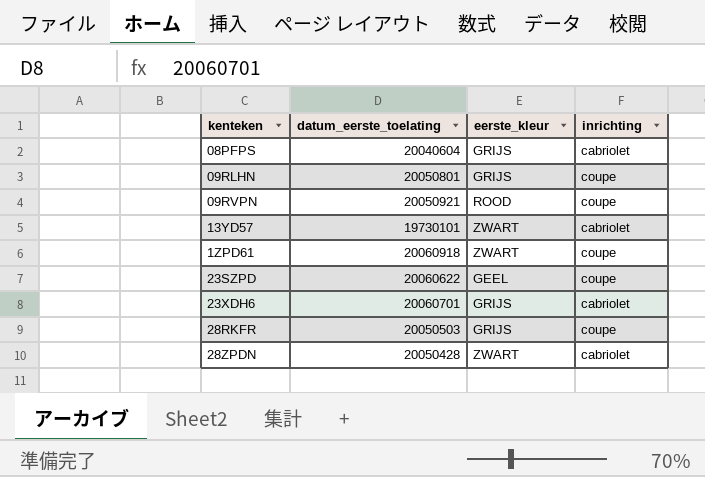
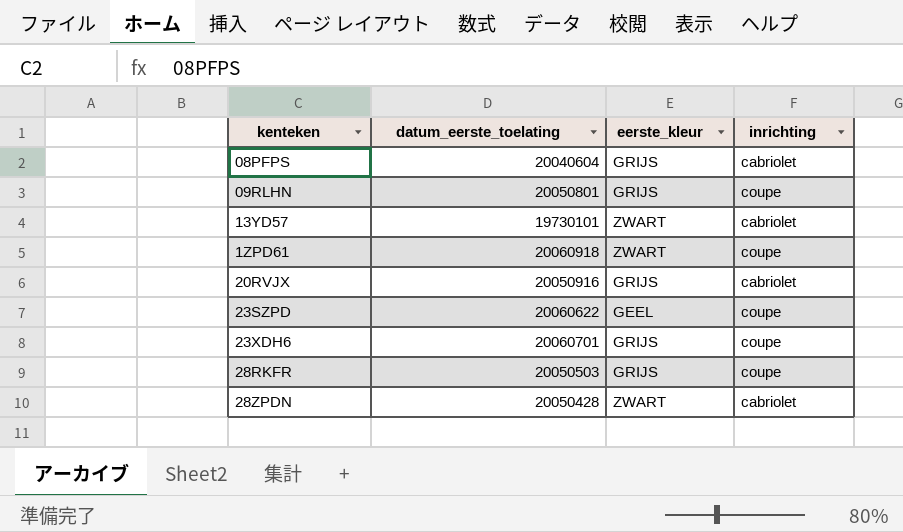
row 09RVPN: 20050921 | ROOD | coupe -> none
row 20RVJX: none -> 20050916 | GRIJS | cabriolet
23XDH6 | inrichting: cabriolet -> coupe

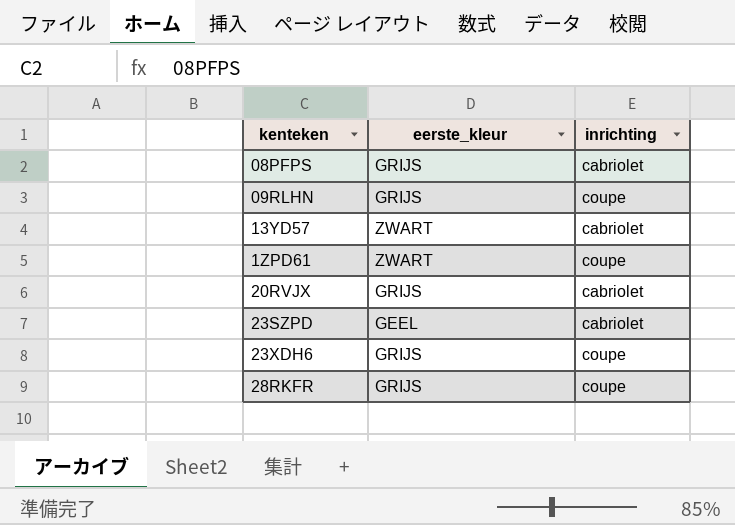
column datum_eerste_toelating | position: 2 -> none
row 28ZPDN: 20050428 | ZWART | cabriolet -> none
23SZPD | inrichting: coupe -> cabriolet

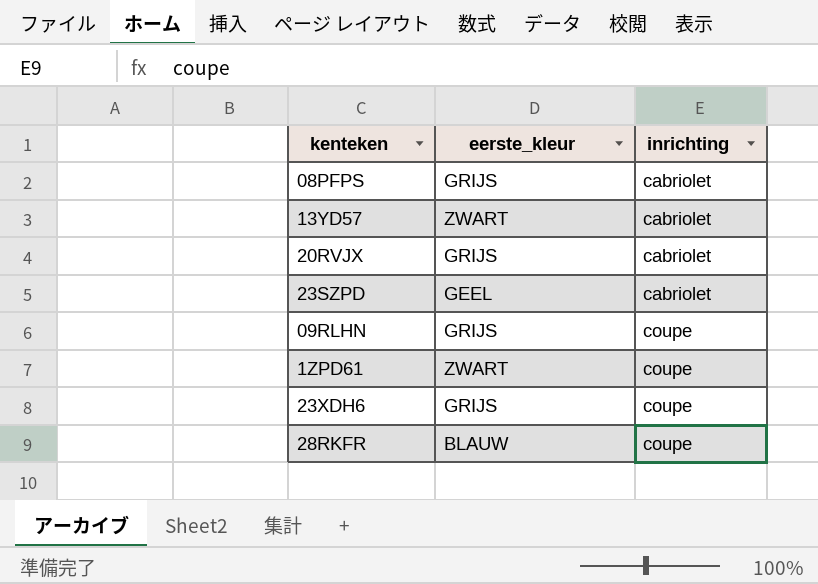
row order: none -> inrichting ascending
28RKFR | eerste_kleur: GRIJS -> BLAUW

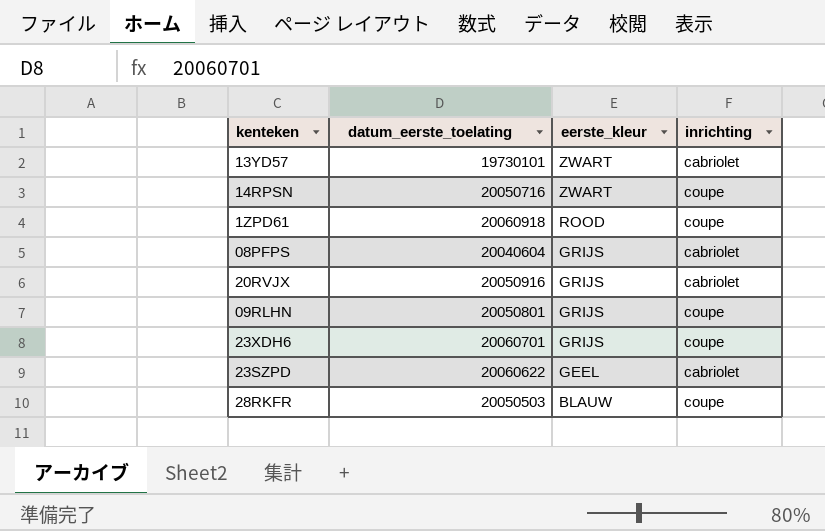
row order: inrichting ascending -> eerste_kleur descending
column datum_eerste_toelating | position: none -> 2
row 14RPSN: none -> 20050716 | ZWART | coupe
1ZPD61 | eerste_kleur: ZWART -> ROOD

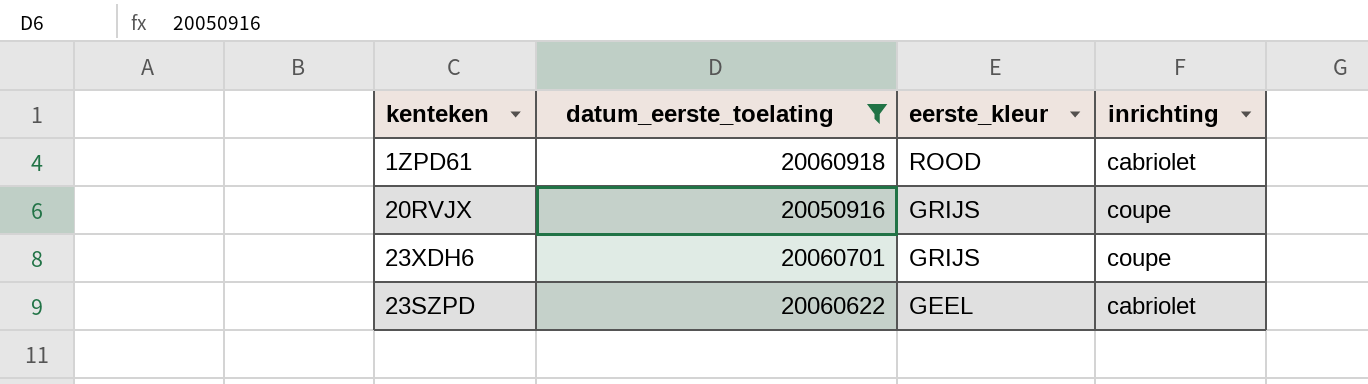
filter: none -> datum_eerste_toelating >= 20050916
1ZPD61 | inrichting: coupe -> cabriolet
20RVJX | inrichting: cabriolet -> coupe

